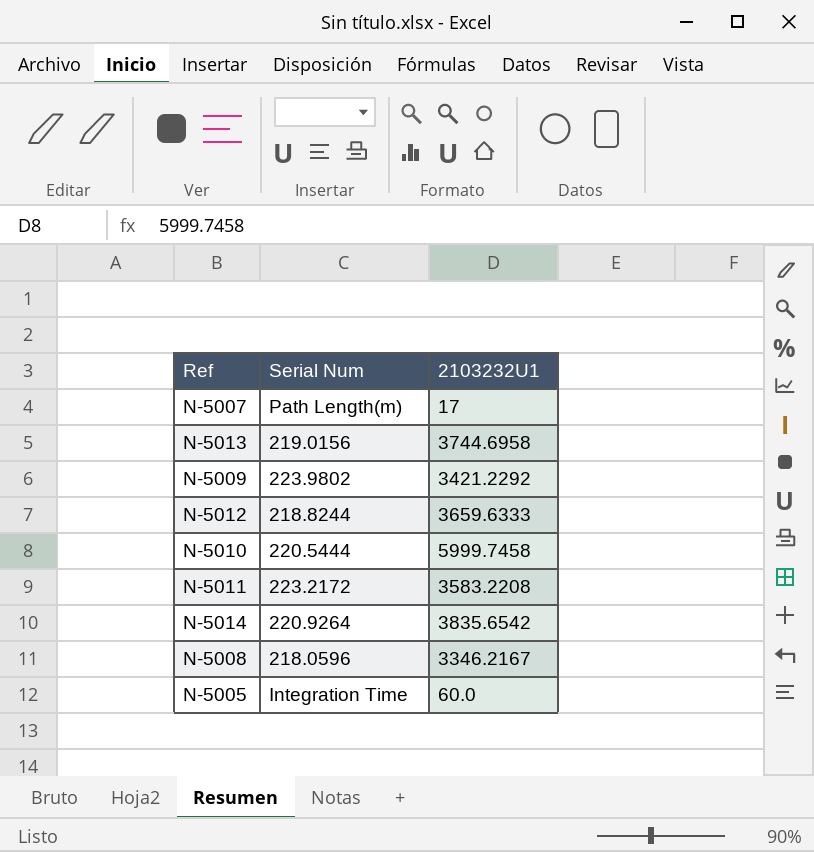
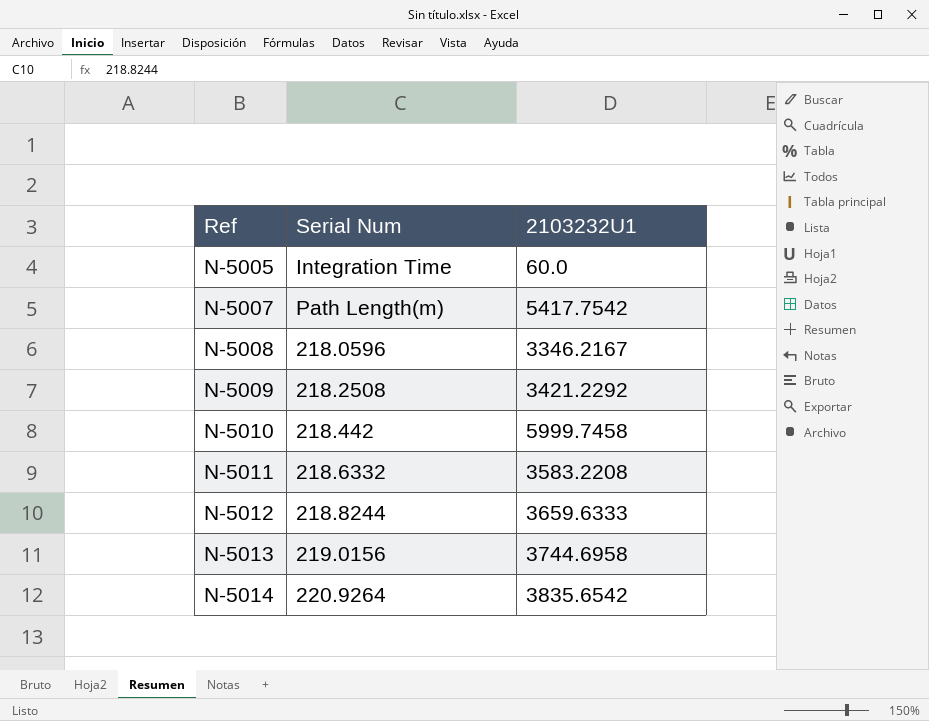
row order: none -> Ref ascending
N-5007 | 2103232U1: 17 -> 5417.7542
N-5009 | Serial Num: 223.9802 -> 218.2508
N-5010 | Serial Num: 220.5444 -> 218.442
N-5011 | Serial Num: 223.2172 -> 218.6332

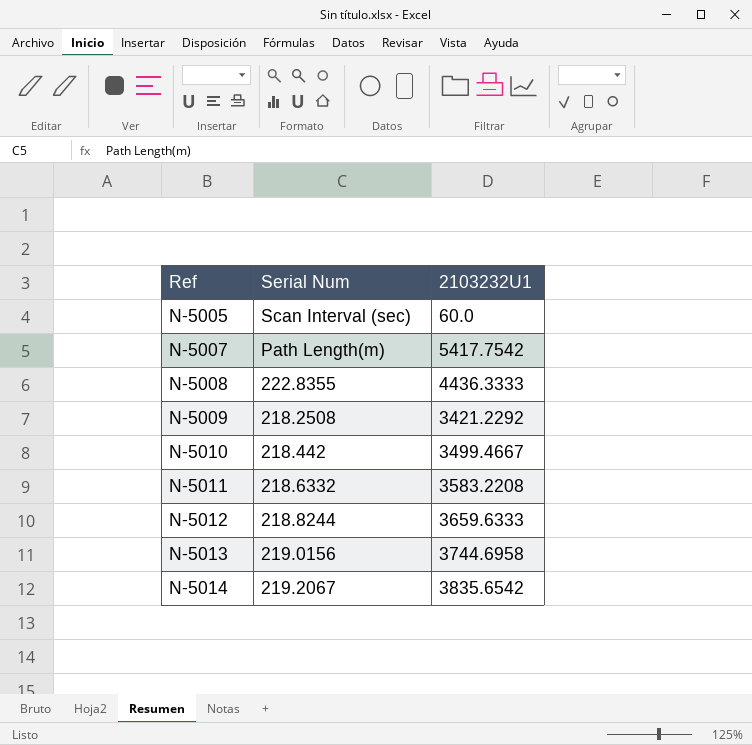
N-5005 | Serial Num: Integration Time -> Scan Interval (sec)
N-5008 | Serial Num: 218.0596 -> 222.8355
N-5008 | 2103232U1: 3346.2167 -> 4436.3333
N-5010 | 2103232U1: 5999.7458 -> 3499.4667
N-5014 | Serial Num: 220.9264 -> 219.2067

